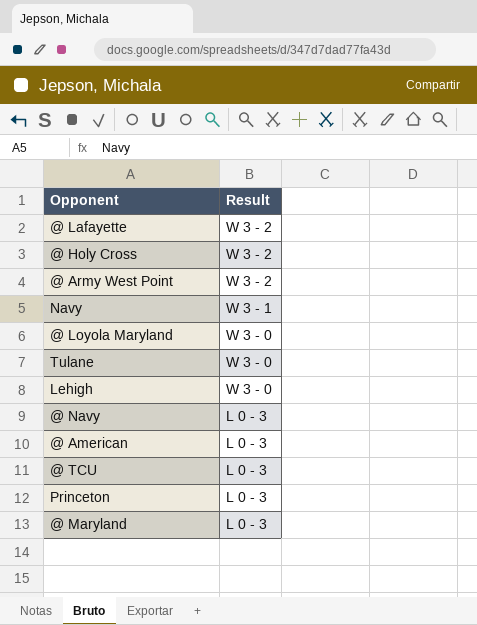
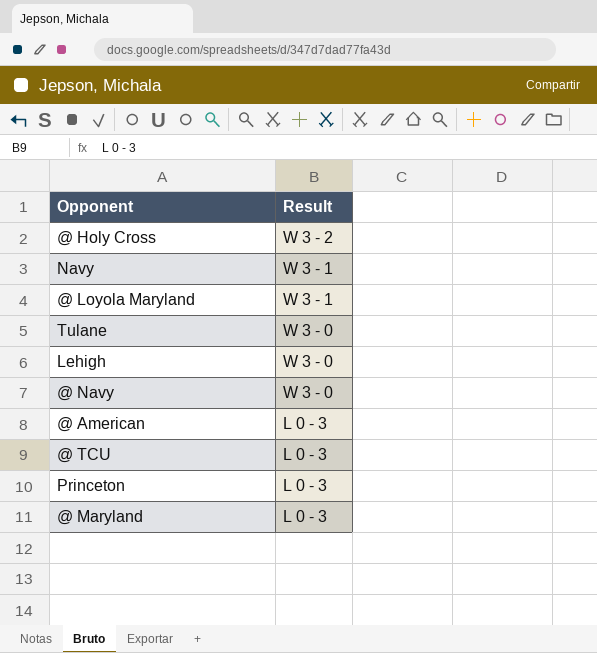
row @ Lafayette: W 3 - 2 -> none
row @ Army West Point: W 3 - 2 -> none
@ Loyola Maryland | Result: W 3 - 0 -> W 3 - 1
@ Navy | Result: L 0 - 3 -> W 3 - 0

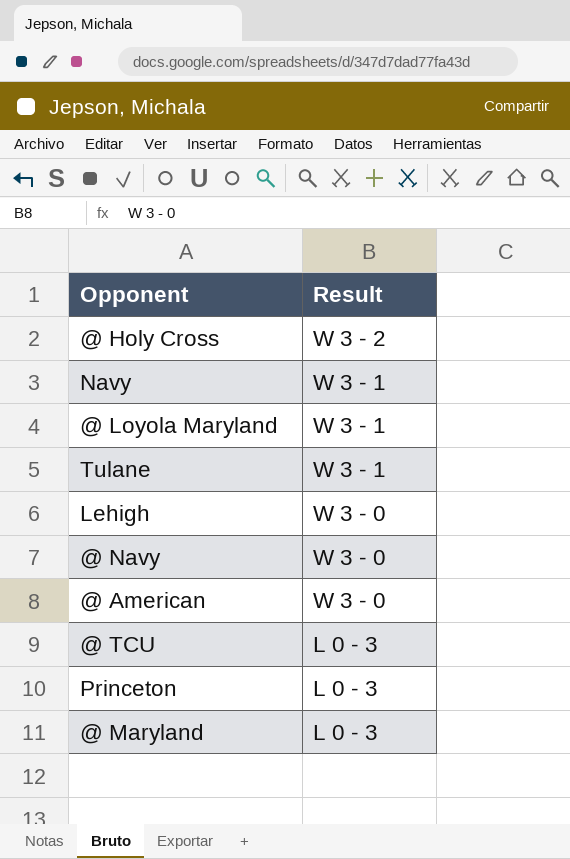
Tulane | Result: W 3 - 0 -> W 3 - 1
@ American | Result: L 0 - 3 -> W 3 - 0

